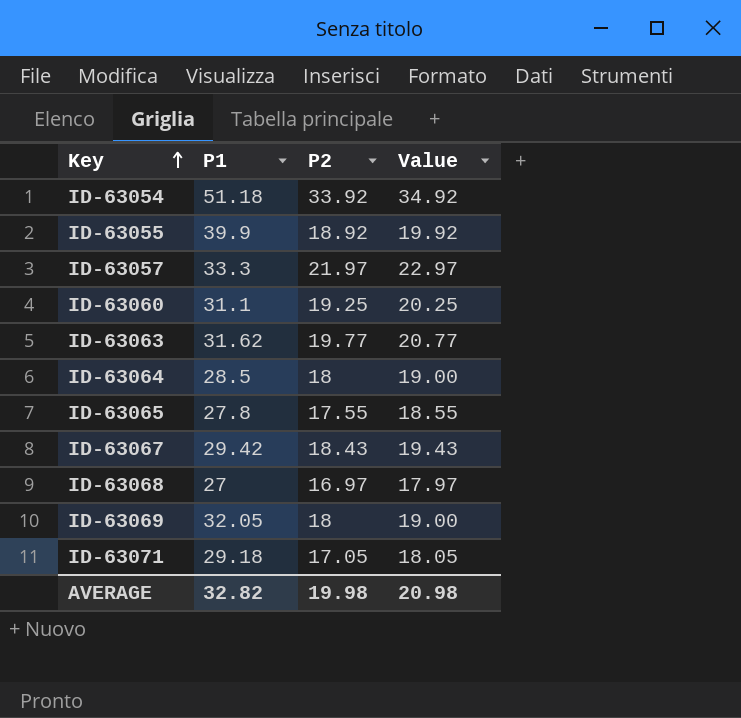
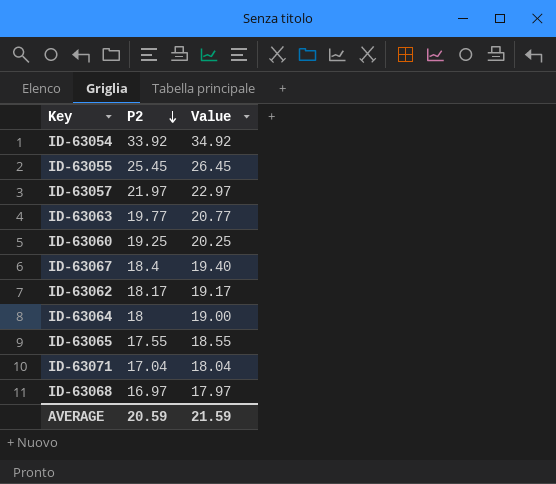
row order: Key ascending -> P2 descending
column P1 | position: 2 -> none
row ID-63069: 32.05 | 18 | 19.00 -> none
ID-63055 | P2: 18.92 -> 25.45
ID-63055 | Value: 19.92 -> 26.45
ID-63067 | P2: 18.43 -> 18.4
ID-63067 | Value: 19.43 -> 19.40
row ID-63062: none -> 18.17 | 19.17
ID-63071 | P2: 17.05 -> 17.04
ID-63071 | Value: 18.05 -> 18.04
AVERAGE | P2: 19.98 -> 20.59
AVERAGE | Value: 20.98 -> 21.59

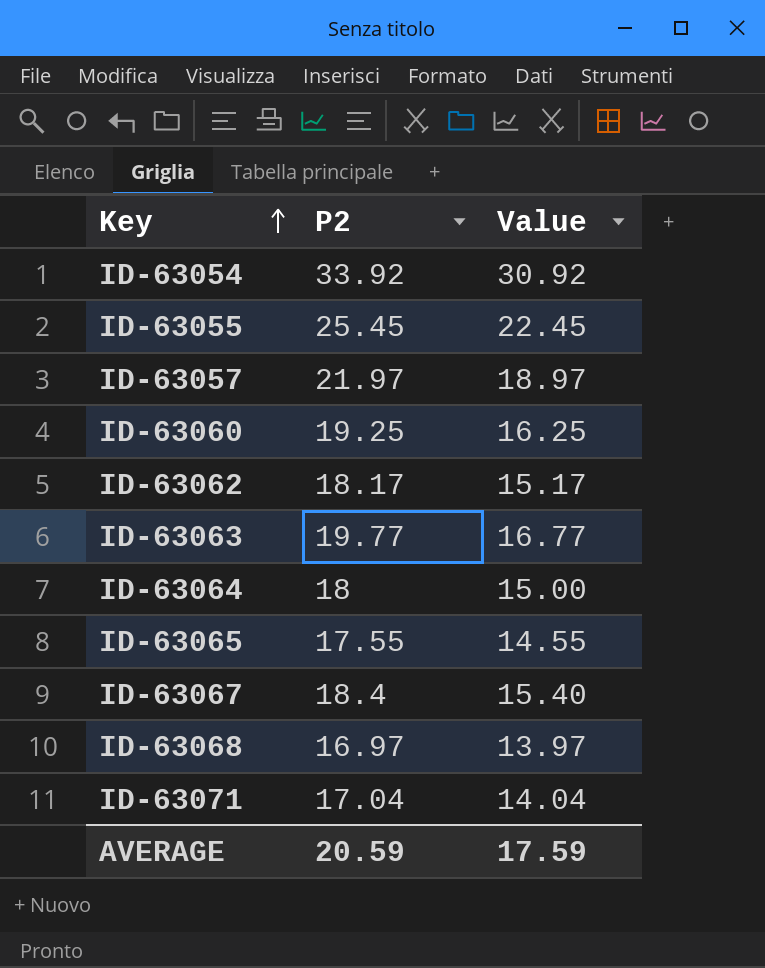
row order: P2 descending -> Key ascending
column Value | formula: [P2] + 1 -> [P2] - 3
AVERAGE | Value: 21.59 -> 17.59

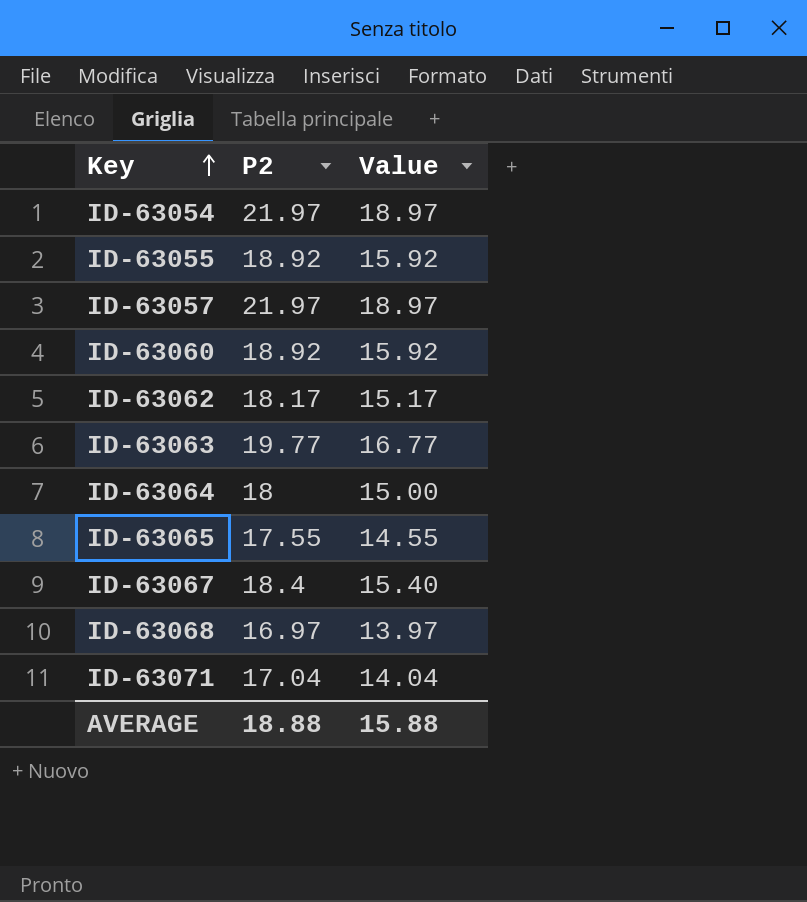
ID-63054 | P2: 33.92 -> 21.97
ID-63054 | Value: 30.92 -> 18.97
ID-63055 | P2: 25.45 -> 18.92
ID-63055 | Value: 22.45 -> 15.92
ID-63060 | P2: 19.25 -> 18.92
ID-63060 | Value: 16.25 -> 15.92
AVERAGE | P2: 20.59 -> 18.88
AVERAGE | Value: 17.59 -> 15.88

